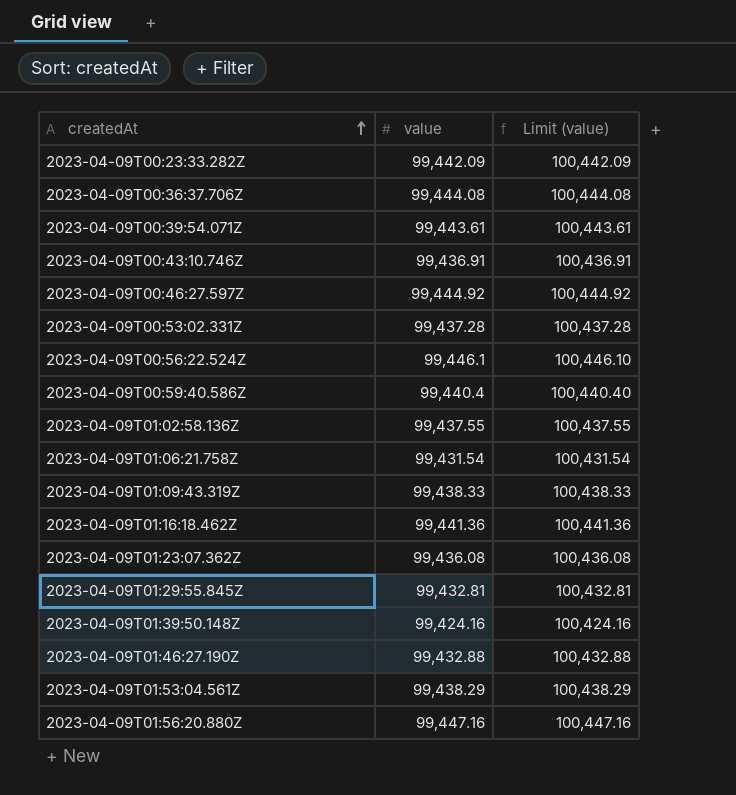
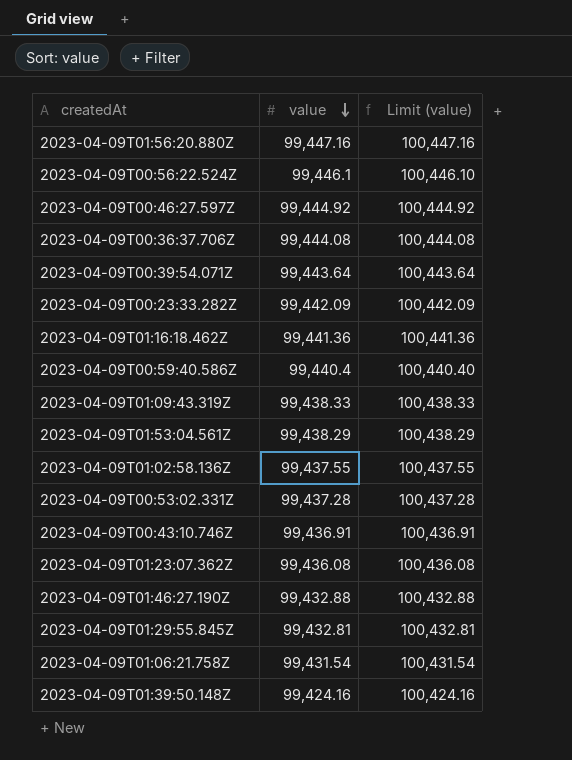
row order: createdAt ascending -> value descending
2023-04-09T00:39:54.071Z | value: 99,443.61 -> 99,443.64
2023-04-09T00:39:54.071Z | Limit (value): 100,443.61 -> 100,443.64

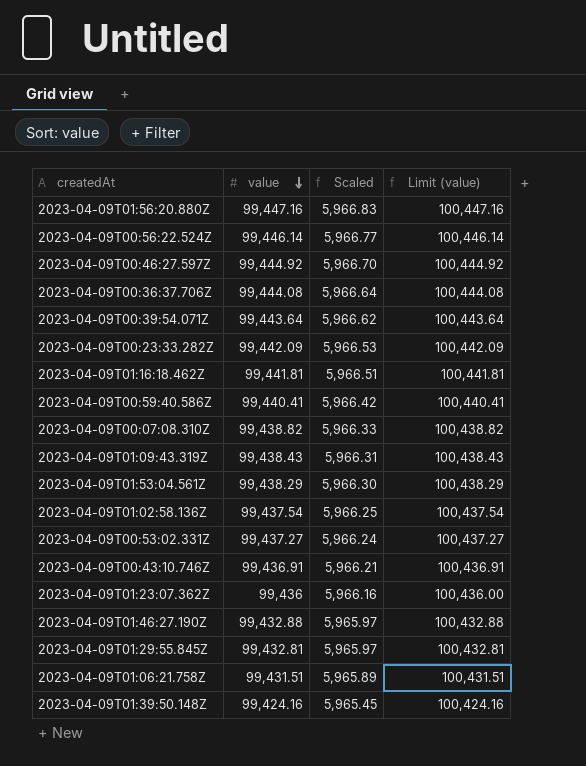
column Scaled | formula: none -> [value] * 0.06
2023-04-09T00:56:22.524Z | value: 99,446.1 -> 99,446.14
2023-04-09T00:56:22.524Z | Limit (value): 100,446.10 -> 100,446.14
2023-04-09T01:16:18.462Z | value: 99,441.36 -> 99,441.81
2023-04-09T01:16:18.462Z | Limit (value): 100,441.36 -> 100,441.81
2023-04-09T00:59:40.586Z | value: 99,440.4 -> 99,440.41
2023-04-09T00:59:40.586Z | Limit (value): 100,440.40 -> 100,440.41
row 2023-04-09T00:07:08.310Z: none -> 99,438.82 | 5,966.33 | 100,438.82
2023-04-09T01:09:43.319Z | value: 99,438.33 -> 99,438.43
2023-04-09T01:09:43.319Z | Limit (value): 100,438.33 -> 100,438.43
2023-04-09T01:02:58.136Z | value: 99,437.55 -> 99,437.54
2023-04-09T01:02:58.136Z | Limit (value): 100,437.55 -> 100,437.54
2023-04-09T00:53:02.331Z | value: 99,437.28 -> 99,437.27
2023-04-09T00:53:02.331Z | Limit (value): 100,437.28 -> 100,437.27
2023-04-09T01:23:07.362Z | value: 99,436.08 -> 99,436
2023-04-09T01:23:07.362Z | Limit (value): 100,436.08 -> 100,436.00
2023-04-09T01:06:21.758Z | value: 99,431.54 -> 99,431.51
2023-04-09T01:06:21.758Z | Limit (value): 100,431.54 -> 100,431.51

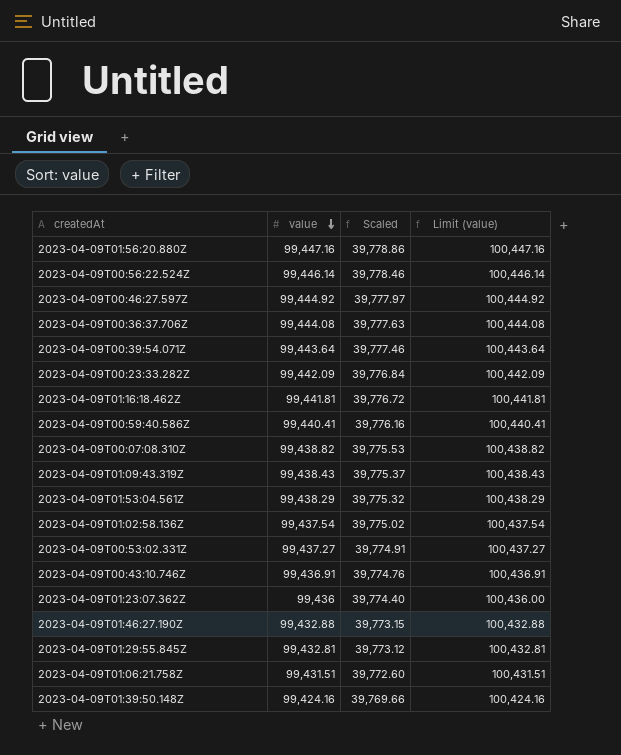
column Scaled | formula: [value] * 0.06 -> [value] * 0.4

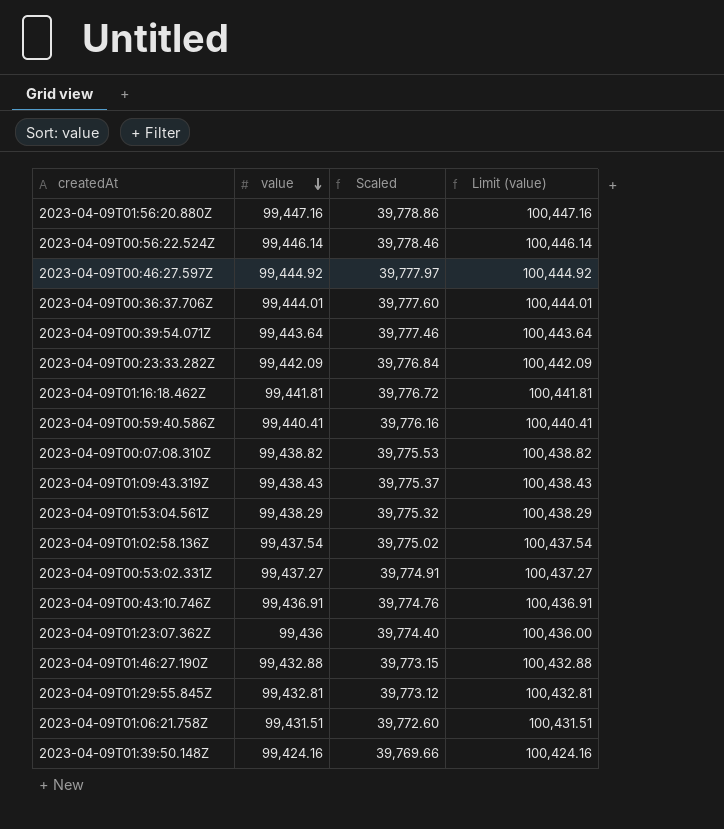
2023-04-09T00:36:37.706Z | value: 99,444.08 -> 99,444.01
2023-04-09T00:36:37.706Z | Scaled: 39,777.63 -> 39,777.60
2023-04-09T00:36:37.706Z | Limit (value): 100,444.08 -> 100,444.01

